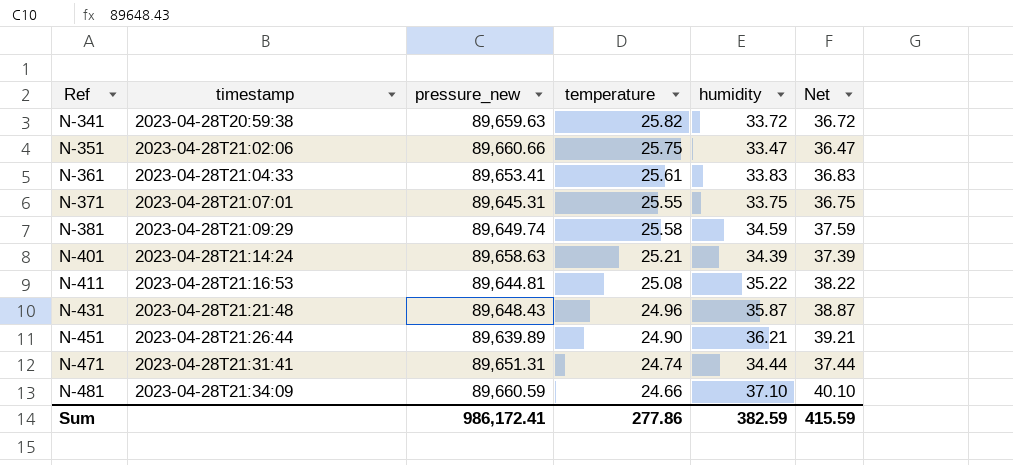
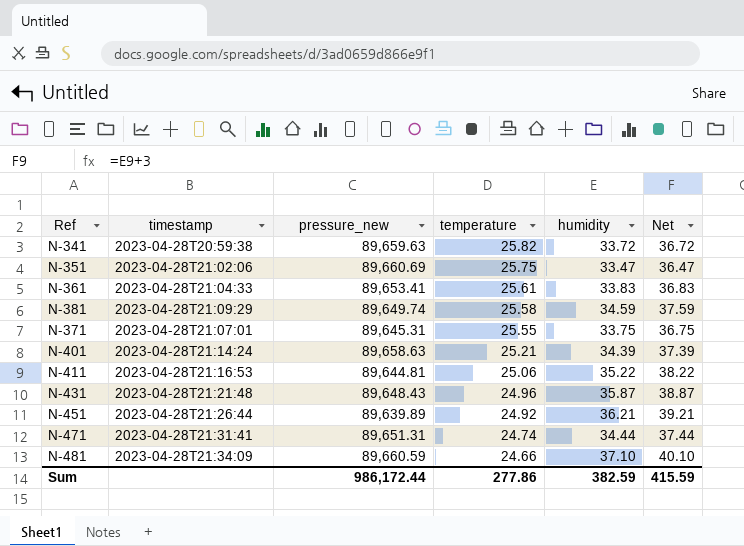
row order: Ref ascending -> temperature descending
N-351 | pressure_new: 89,660.66 -> 89,660.69
N-411 | temperature: 25.08 -> 25.06
N-451 | temperature: 24.90 -> 24.92
Sum | pressure_new: 986,172.41 -> 986,172.44

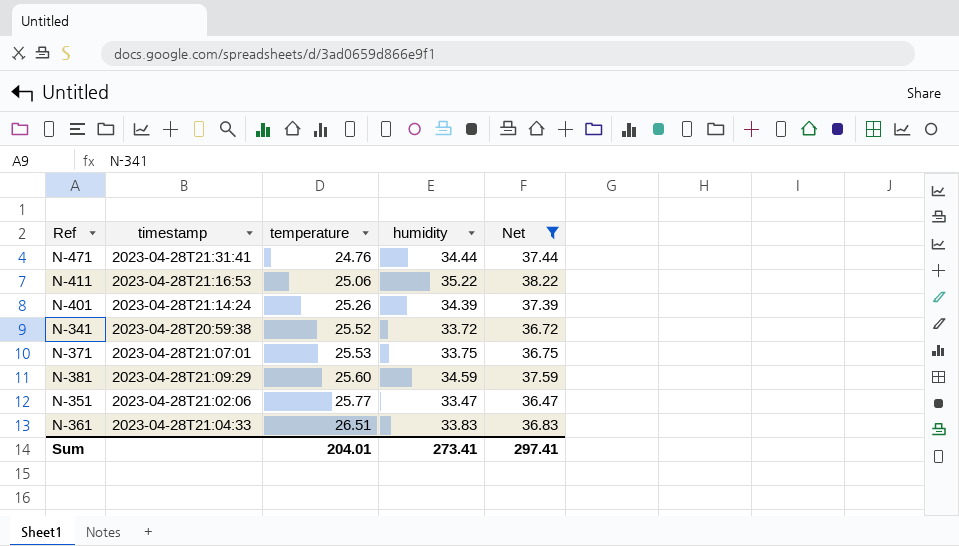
filter: none -> Net <= 38.22
row order: temperature descending -> temperature ascending
column pressure_new | position: 3 -> none
N-471 | temperature: 24.74 -> 24.76
N-401 | temperature: 25.21 -> 25.26
N-341 | temperature: 25.82 -> 25.52
N-371 | temperature: 25.55 -> 25.53
N-381 | temperature: 25.58 -> 25.60
N-351 | temperature: 25.75 -> 25.77
N-361 | temperature: 25.61 -> 26.51
Sum | temperature: 277.86 -> 204.01
Sum | humidity: 382.59 -> 273.41
Sum | Net: 415.59 -> 297.41

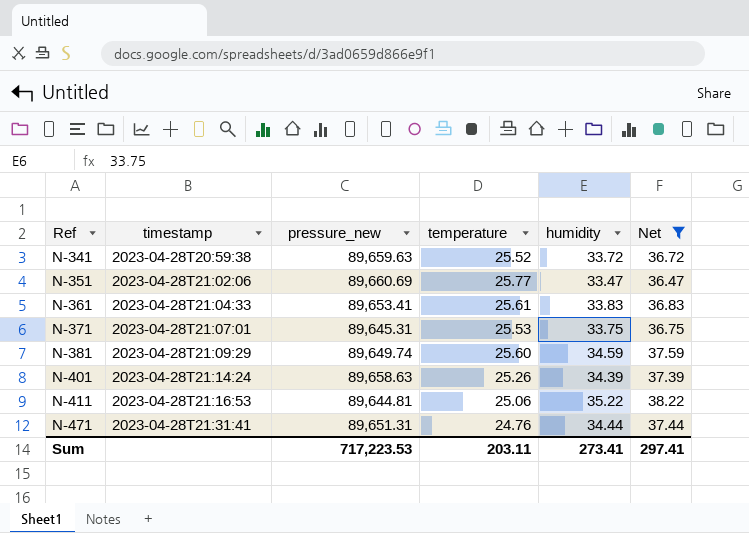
row order: temperature ascending -> Ref ascending
column pressure_new | position: none -> 3
N-361 | temperature: 26.51 -> 25.61
Sum | temperature: 204.01 -> 203.11

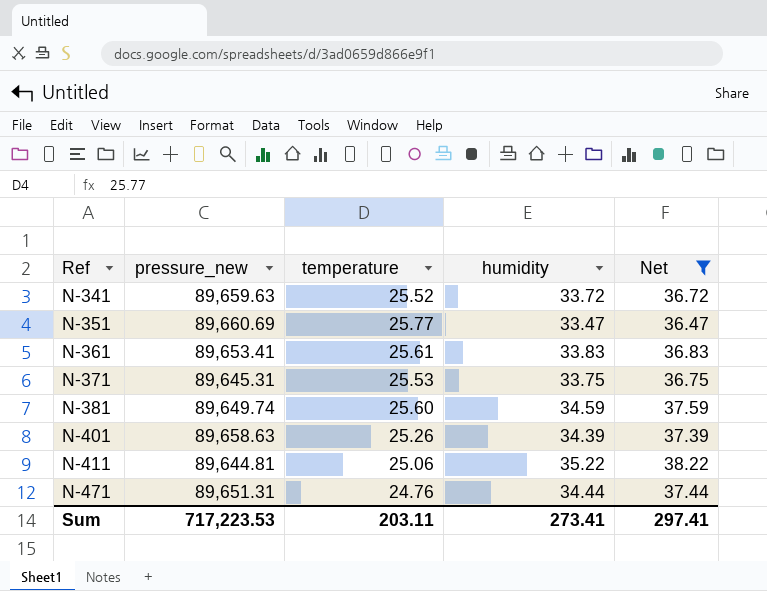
column timestamp | position: 2 -> none

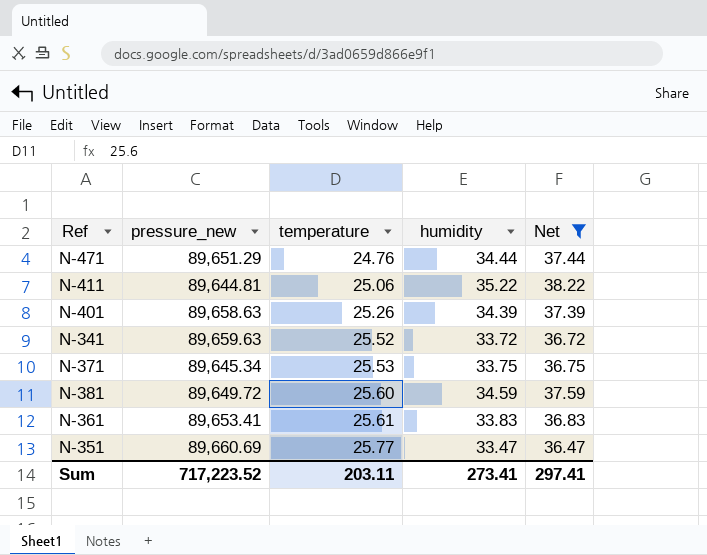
row order: Ref ascending -> temperature ascending
N-471 | pressure_new: 89,651.31 -> 89,651.29
N-371 | pressure_new: 89,645.31 -> 89,645.34
N-381 | pressure_new: 89,649.74 -> 89,649.72
Sum | pressure_new: 717,223.53 -> 717,223.52

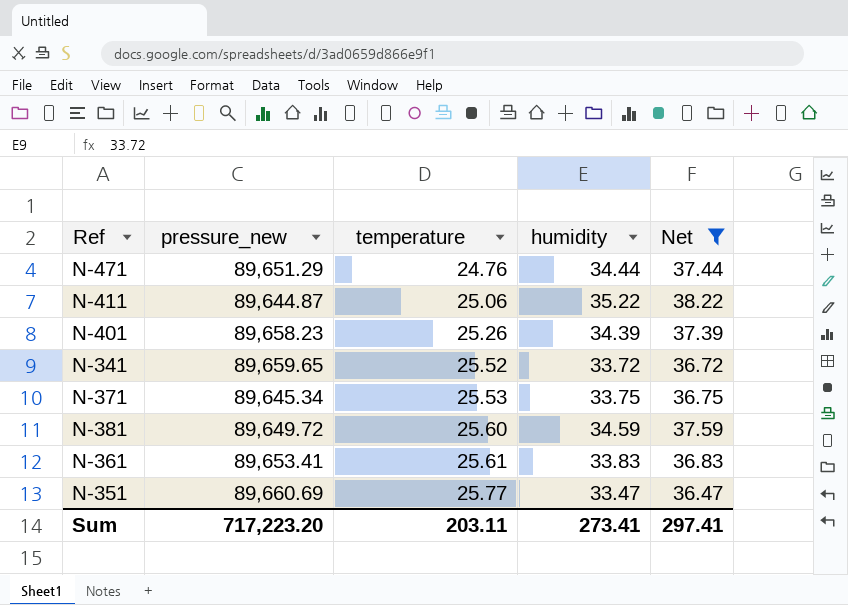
N-411 | pressure_new: 89,644.81 -> 89,644.87
N-401 | pressure_new: 89,658.63 -> 89,658.23
N-341 | pressure_new: 89,659.63 -> 89,659.65
Sum | pressure_new: 717,223.52 -> 717,223.20

